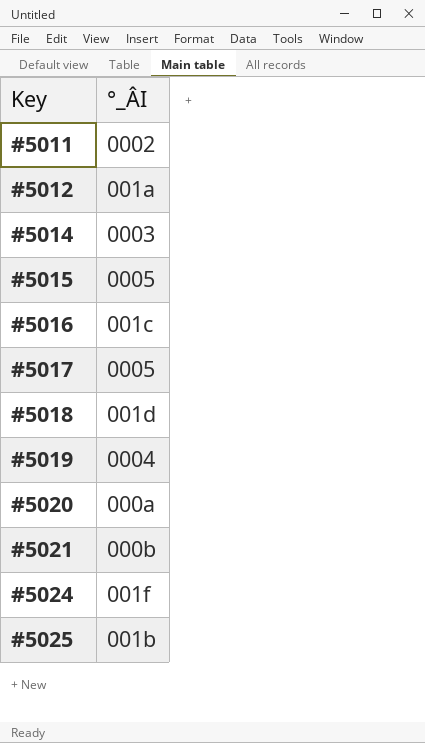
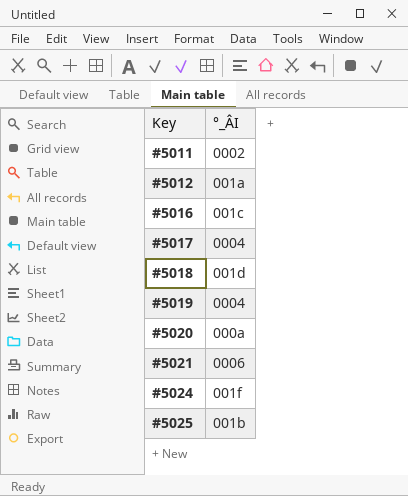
row #5014: 0003 -> none
row #5015: 0005 -> none
#5017 | °_ÂI: 0005 -> 0004
#5021 | °_ÂI: 000b -> 0006

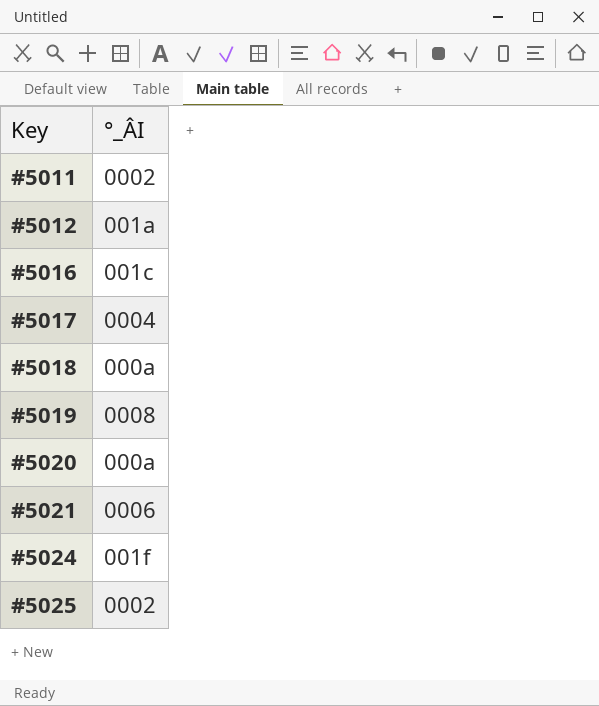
#5018 | °_ÂI: 001d -> 000a
#5019 | °_ÂI: 0004 -> 0008
#5025 | °_ÂI: 001b -> 0002

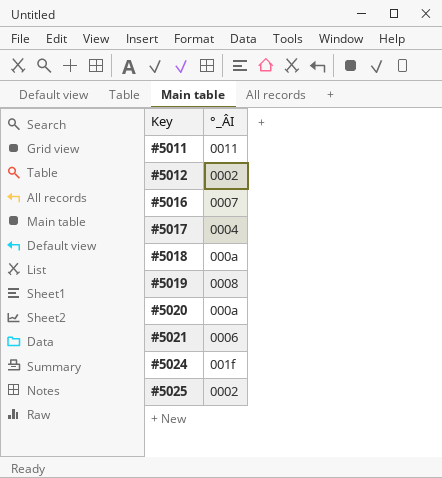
#5011 | °_ÂI: 0002 -> 0011
#5012 | °_ÂI: 001a -> 0002
#5016 | °_ÂI: 001c -> 0007

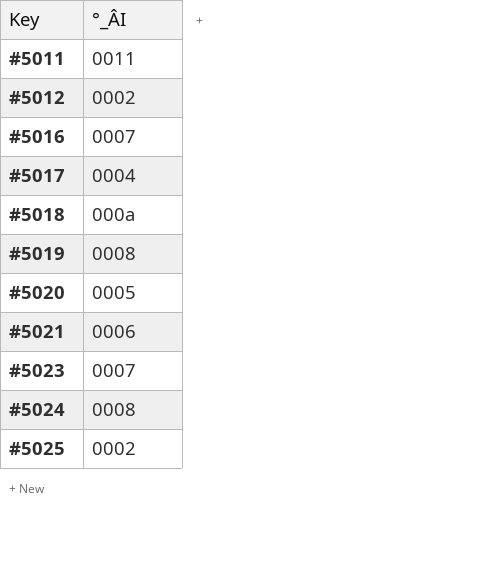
#5020 | °_ÂI: 000a -> 0005
row #5023: none -> 0007
#5024 | °_ÂI: 001f -> 0008

